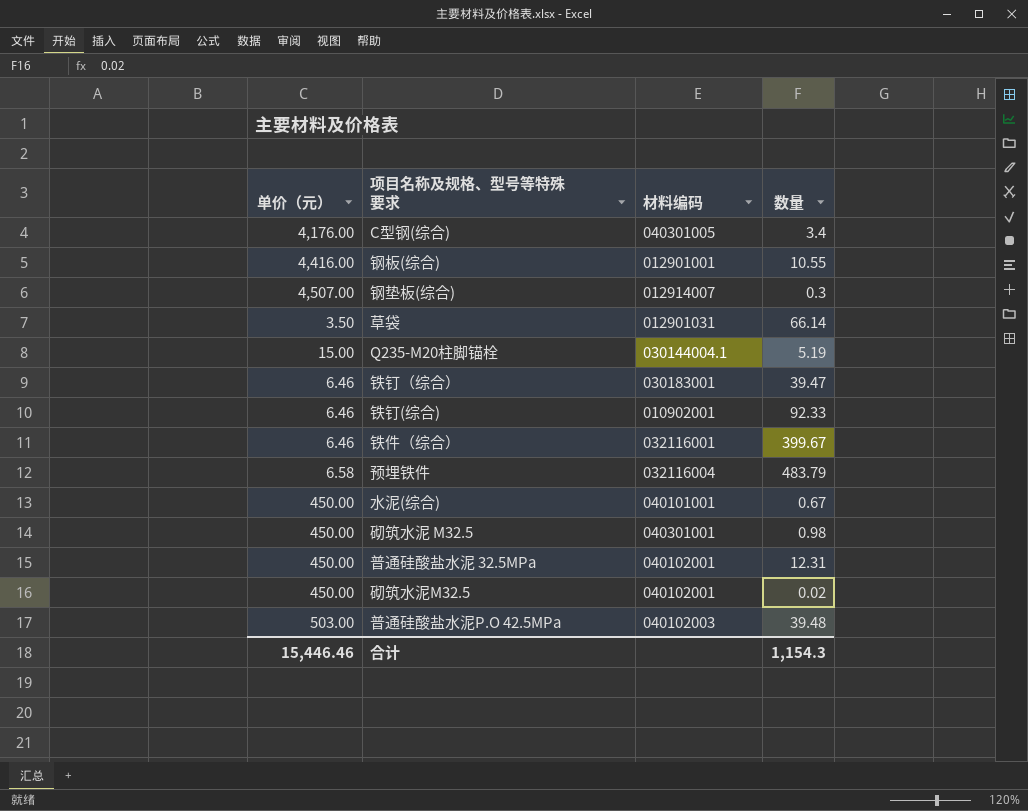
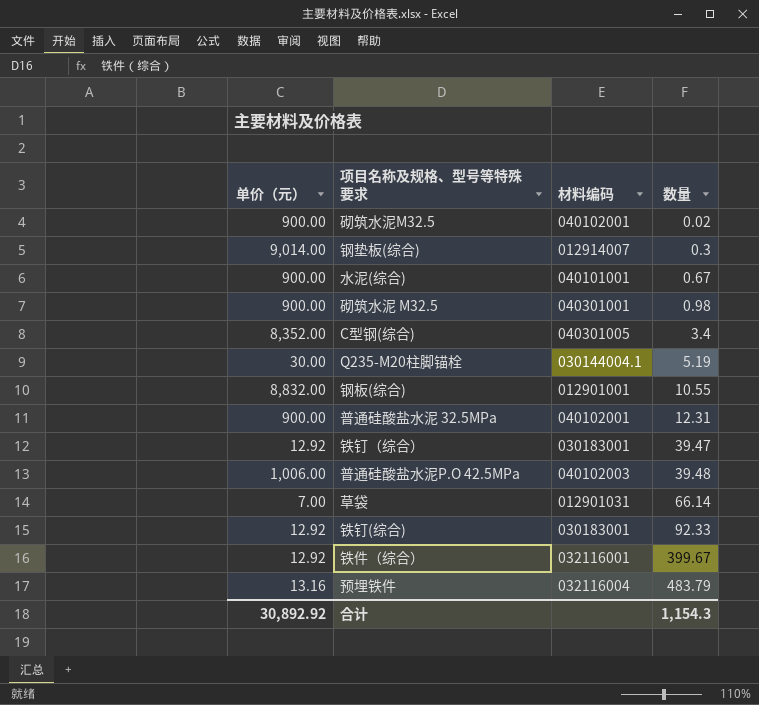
row order: none -> 数量 ascending
砌筑水泥M32.5 | 单价（元）: 450.00 -> 900.00
钢垫板(综合) | 单价（元）: 4,507.00 -> 9,014.00
水泥(综合) | 单价（元）: 450.00 -> 900.00
砌筑水泥 M32.5 | 单价（元）: 450.00 -> 900.00
C型钢(综合) | 单价（元）: 4,176.00 -> 8,352.00
Q235-M20柱脚锚栓 | 单价（元）: 15.00 -> 30.00
钢板(综合) | 单价（元）: 4,416.00 -> 8,832.00
普通硅酸盐水泥 32.5MPa | 单价（元）: 450.00 -> 900.00
铁钉（综合） | 单价（元）: 6.46 -> 12.92
普通硅酸盐水泥P.O 42.5MPa | 单价（元）: 503.00 -> 1,006.00
草袋 | 单价（元）: 3.50 -> 7.00
铁钉(综合) | 单价（元）: 6.46 -> 12.92
铁钉(综合) | 材料编码: 010902001 -> 030183001
铁件（综合） | 单价（元）: 6.46 -> 12.92
预埋铁件 | 单价（元）: 6.58 -> 13.16
合计 | 单价（元）: 15,446.46 -> 30,892.92

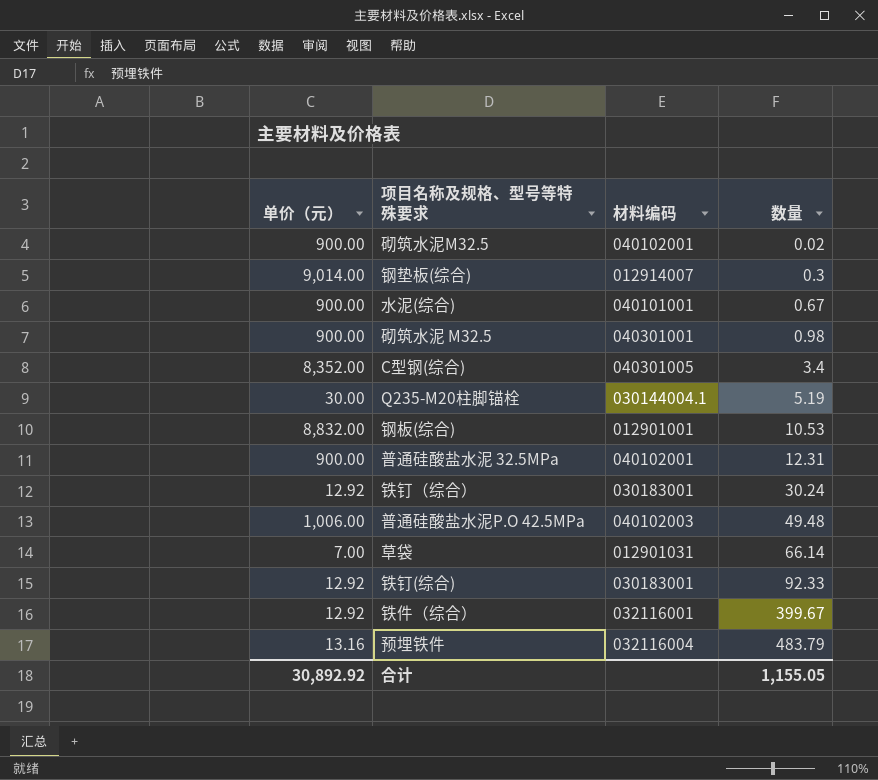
钢板(综合) | 数量: 10.55 -> 10.53
铁钉（综合） | 数量: 39.47 -> 30.24
普通硅酸盐水泥P.O 42.5MPa | 数量: 39.48 -> 49.48
合计 | 数量: 1,154.3 -> 1,155.05

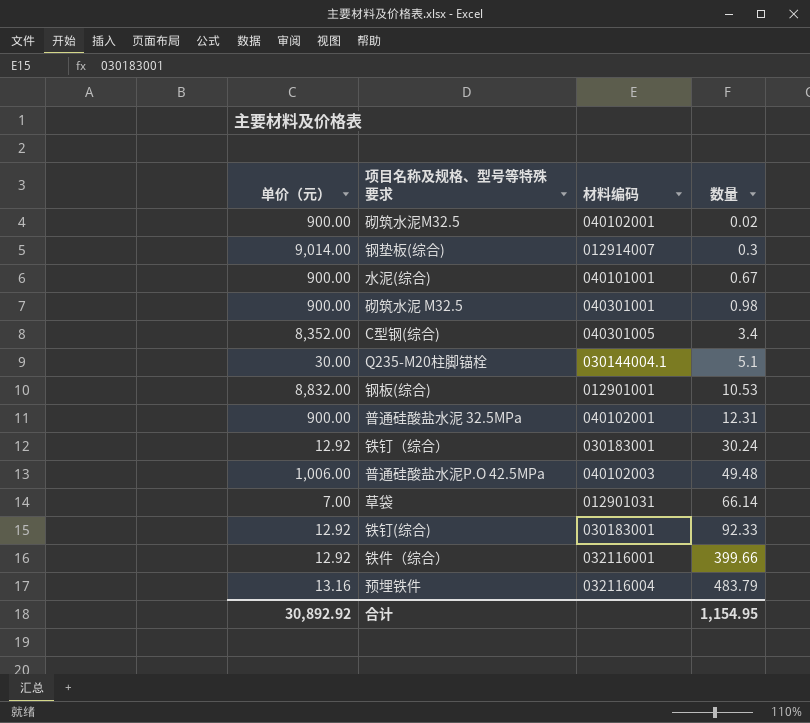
Q235-M20柱脚锚栓 | 数量: 5.19 -> 5.1
铁件（综合） | 数量: 399.67 -> 399.66
合计 | 数量: 1,155.05 -> 1,154.95

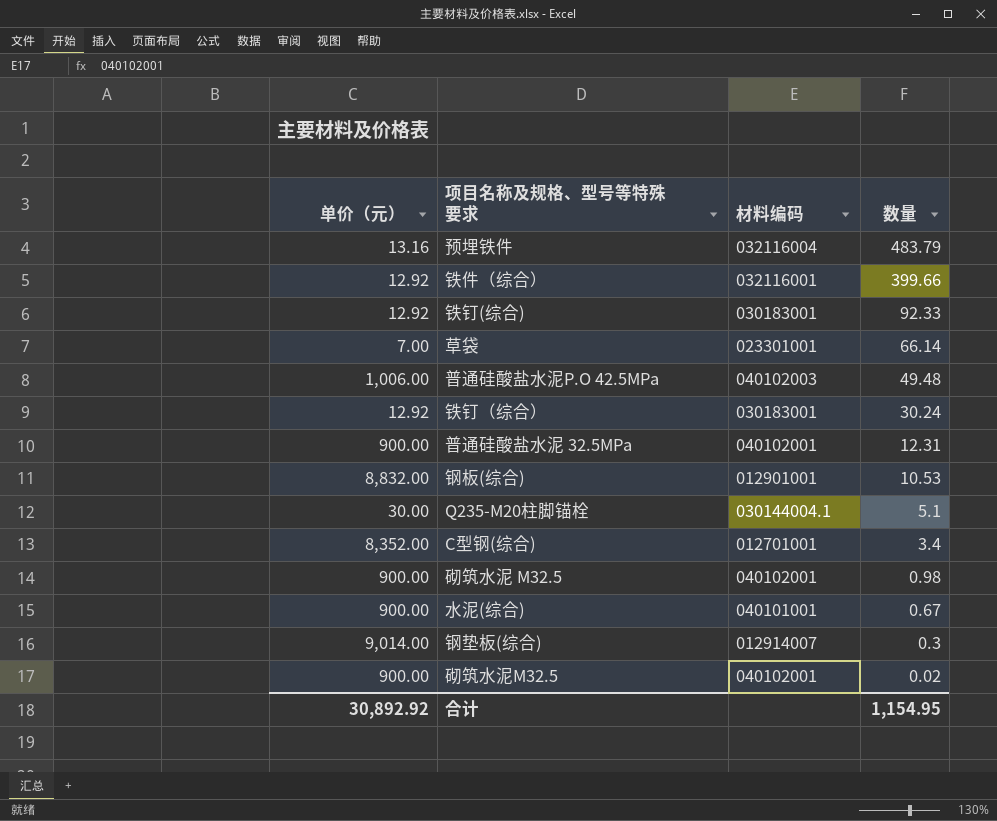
row order: 数量 ascending -> 数量 descending
草袋 | 材料编码: 012901031 -> 023301001
C型钢(综合) | 材料编码: 040301005 -> 012701001
砌筑水泥 M32.5 | 材料编码: 040301001 -> 040102001

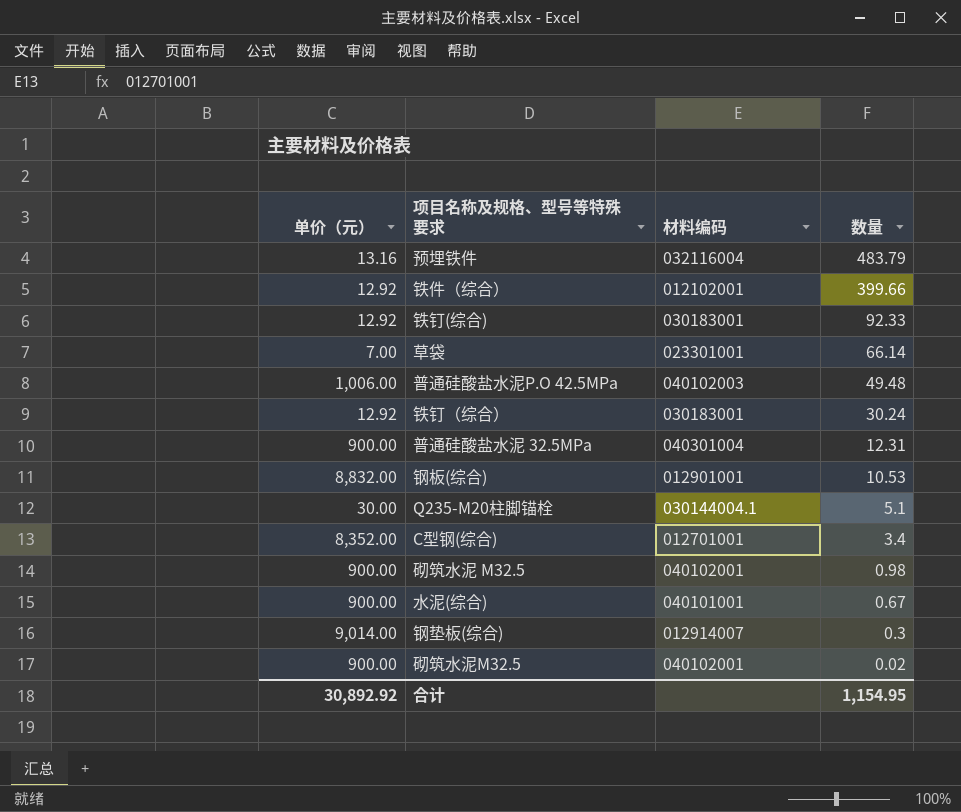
铁件（综合） | 材料编码: 032116001 -> 012102001
普通硅酸盐水泥 32.5MPa | 材料编码: 040102001 -> 040301004

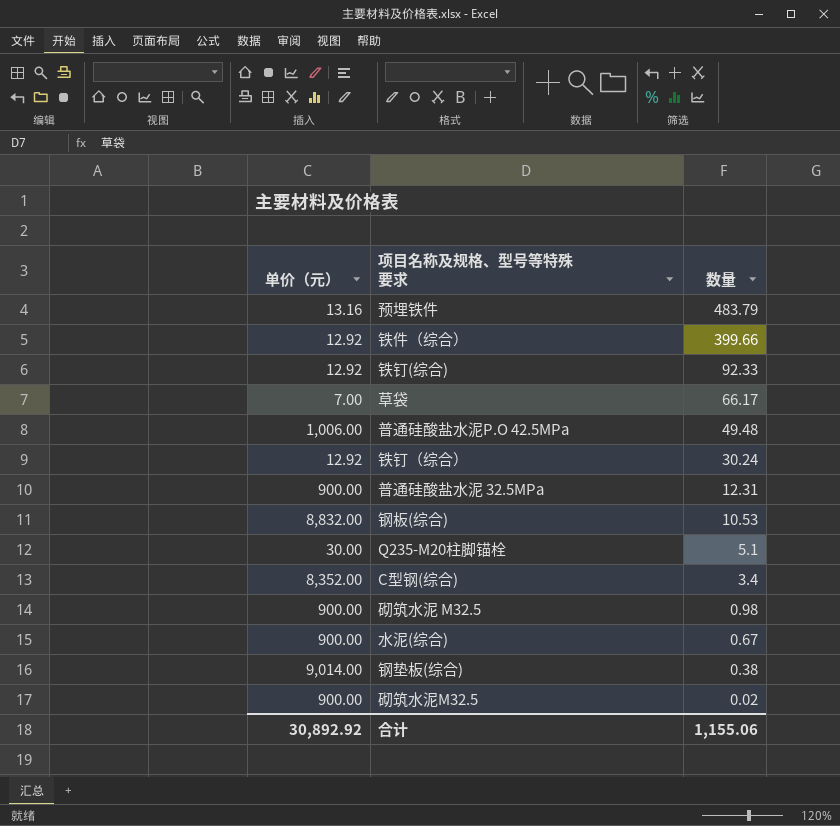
column 材料编码 | position: 3 -> none
草袋 | 数量: 66.14 -> 66.17
钢垫板(综合) | 数量: 0.3 -> 0.38
合计 | 数量: 1,154.95 -> 1,155.06

